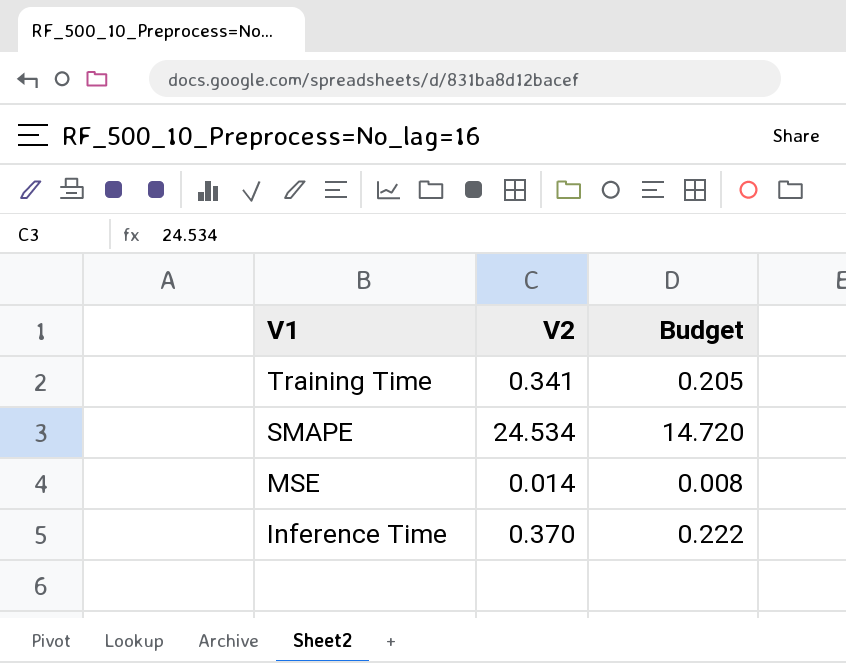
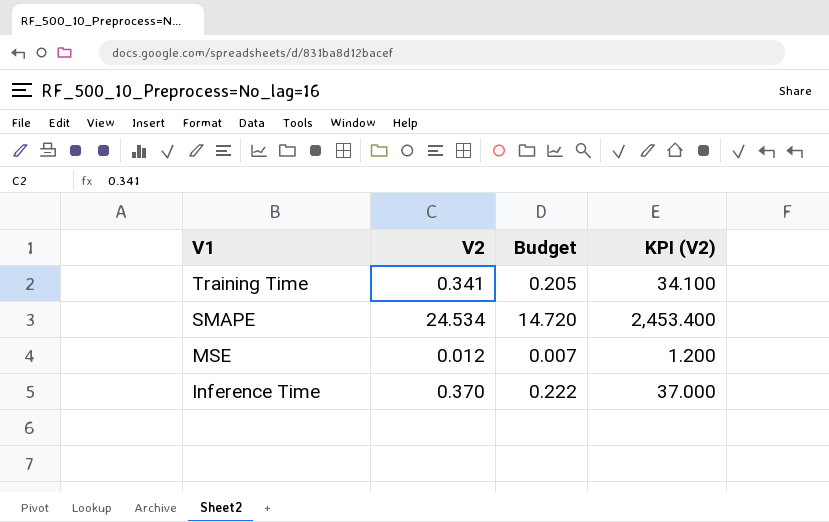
column KPI (V2) | formula: none -> [V2] * 100
MSE | V2: 0.014 -> 0.012
MSE | Budget: 0.008 -> 0.007

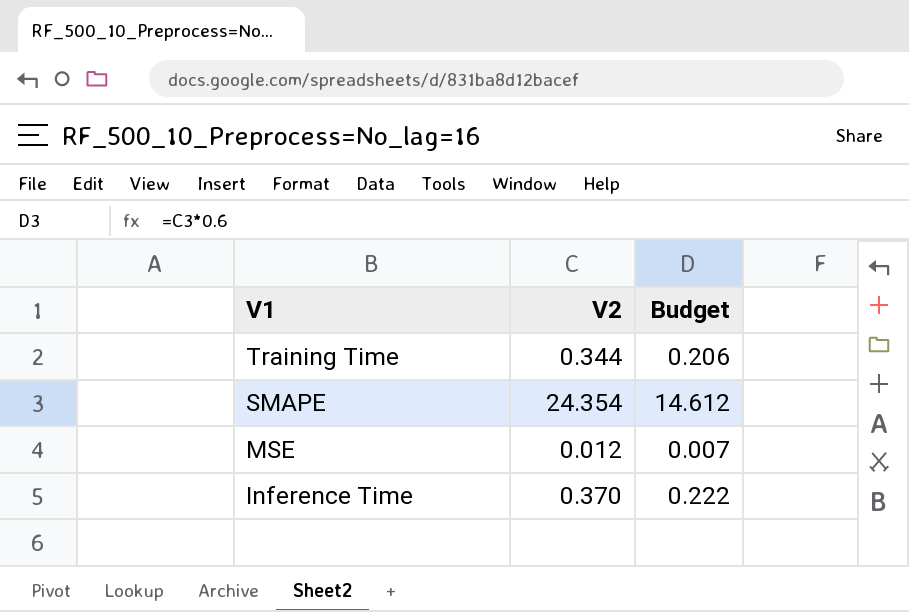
column KPI (V2) | formula: [V2] * 100 -> none
Training Time | V2: 0.341 -> 0.344
Training Time | Budget: 0.205 -> 0.206
SMAPE | V2: 24.534 -> 24.354
SMAPE | Budget: 14.720 -> 14.612

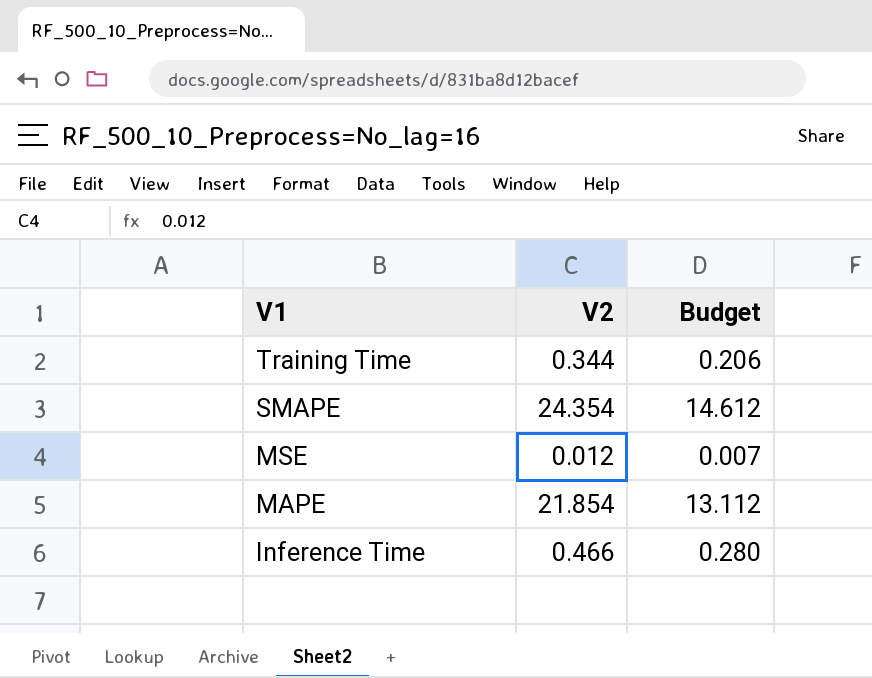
row MAPE: none -> 21.854 | 13.112
Inference Time | V2: 0.370 -> 0.466
Inference Time | Budget: 0.222 -> 0.280

